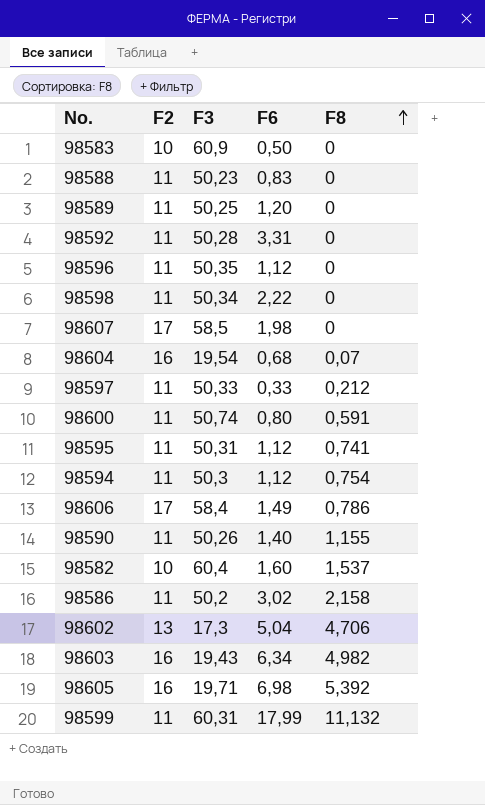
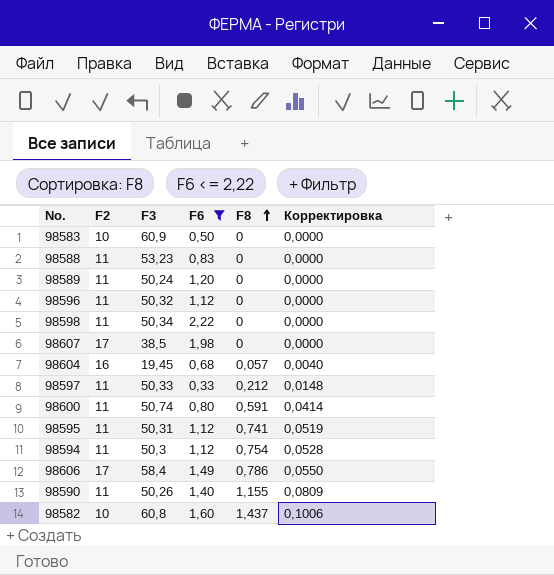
filter: none -> F6 <= 2,22
column Корректировка | formula: none -> [F8] * 0,07
98588 | F3: 50,23 -> 53,23
98589 | F3: 50,25 -> 50,24
98596 | F3: 50,35 -> 50,32
98607 | F3: 58,5 -> 38,5
98604 | F3: 19,54 -> 19,45
98604 | F8: 0,07 -> 0,057
98582 | F3: 60,4 -> 60,8
98582 | F8: 1,537 -> 1,437

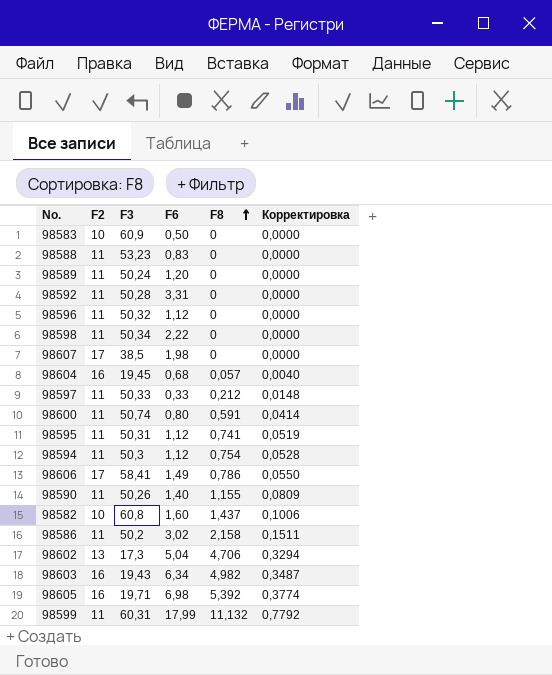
filter: F6 <= 2,22 -> none
98606 | F3: 58,4 -> 58,41

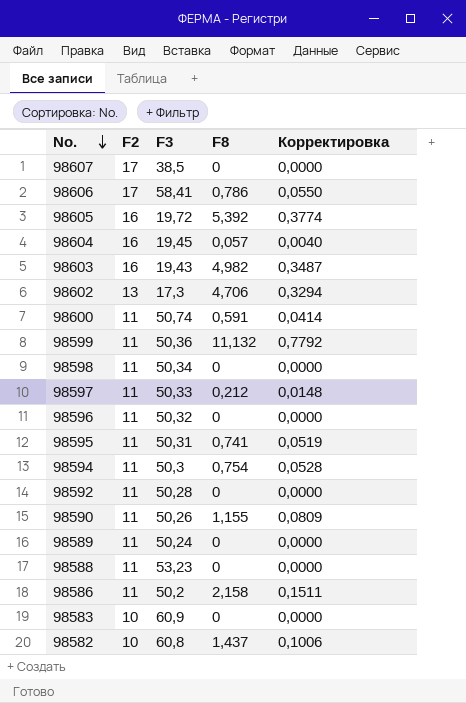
row order: F8 ascending -> No. descending
column F6 | position: 4 -> none
98605 | F3: 19,71 -> 19,72
98599 | F3: 60,31 -> 50,36

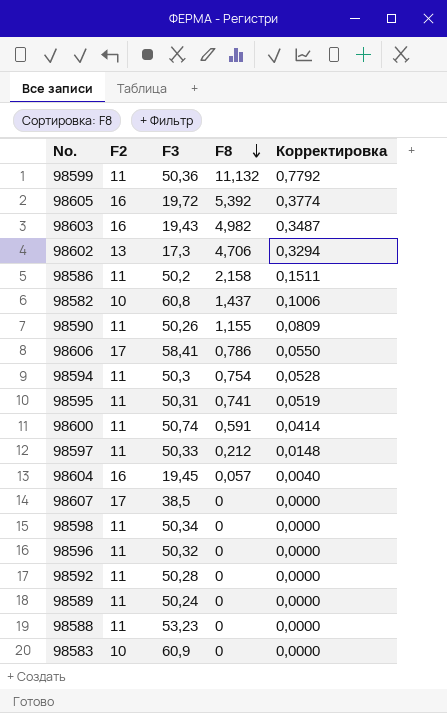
row order: No. descending -> F8 descending

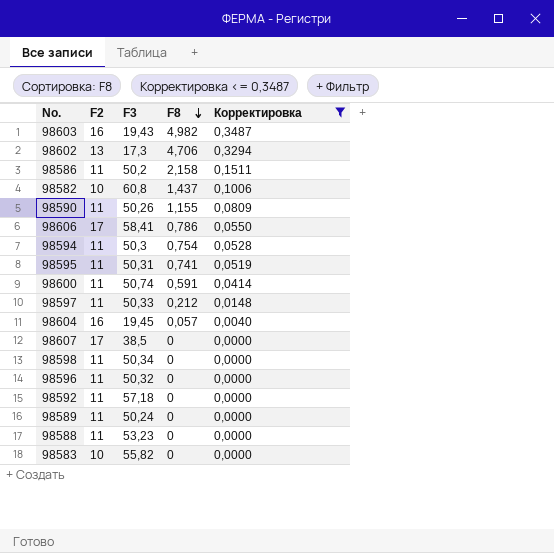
filter: none -> Корректировка <= 0,3487
98592 | F3: 50,28 -> 57,18
98583 | F3: 60,9 -> 55,82

